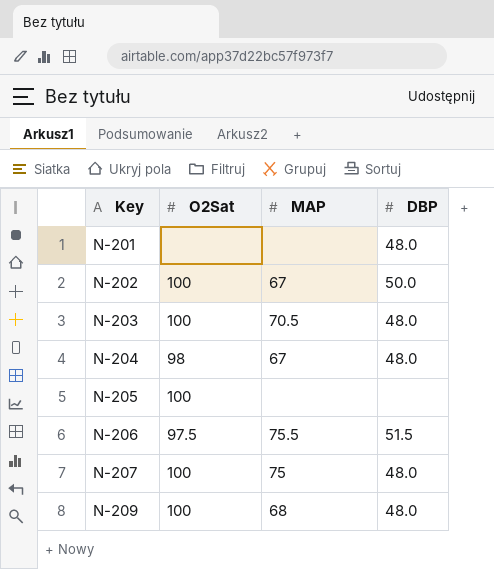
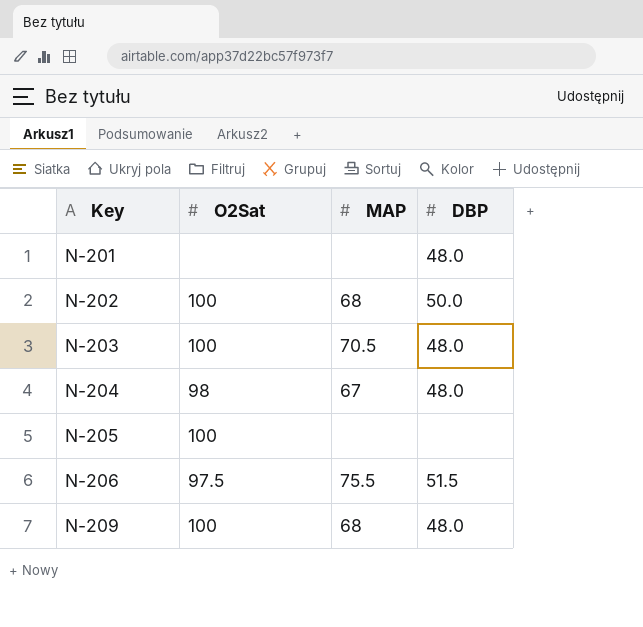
row N-207: 100 | 75 | 48.0 -> none
N-202 | MAP: 67 -> 68

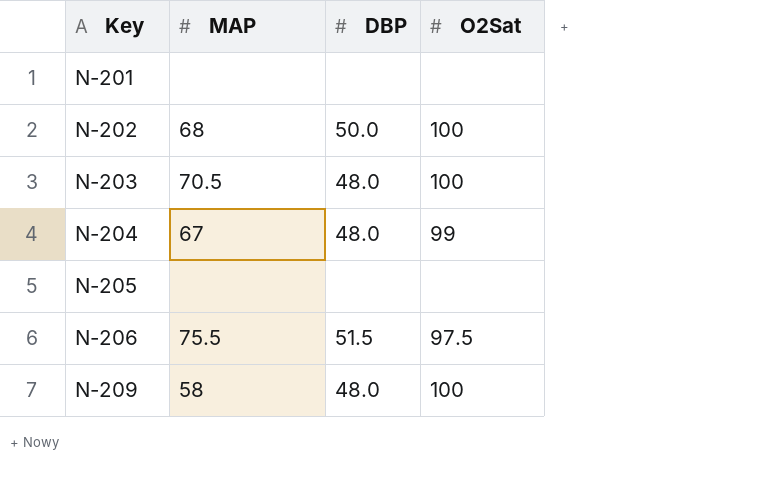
column O2Sat | position: 2 -> 4
N-201 | DBP: 48.0 -> none
N-204 | O2Sat: 98 -> 99
N-205 | O2Sat: 100 -> none
N-209 | MAP: 68 -> 58

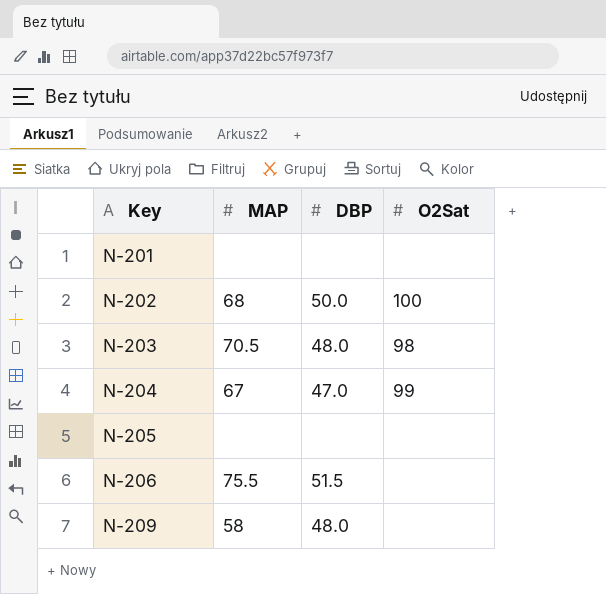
N-203 | O2Sat: 100 -> 98
N-204 | DBP: 48.0 -> 47.0
N-206 | O2Sat: 97.5 -> none
N-209 | O2Sat: 100 -> none

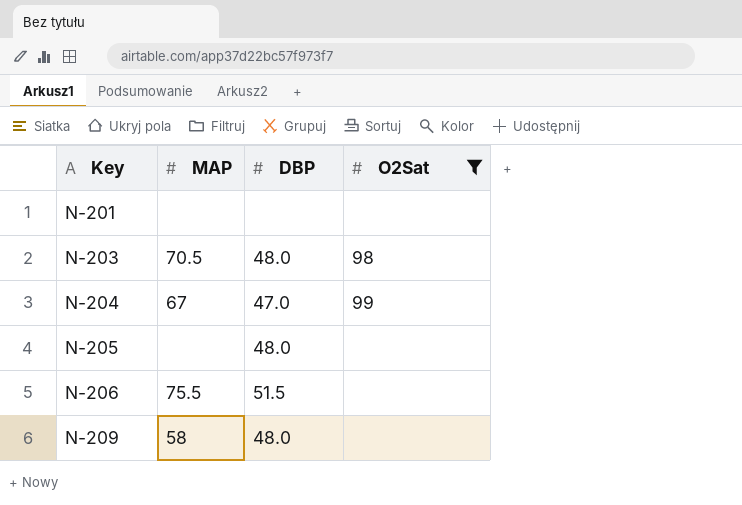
filter: none -> O2Sat != 100
N-205 | DBP: none -> 48.0

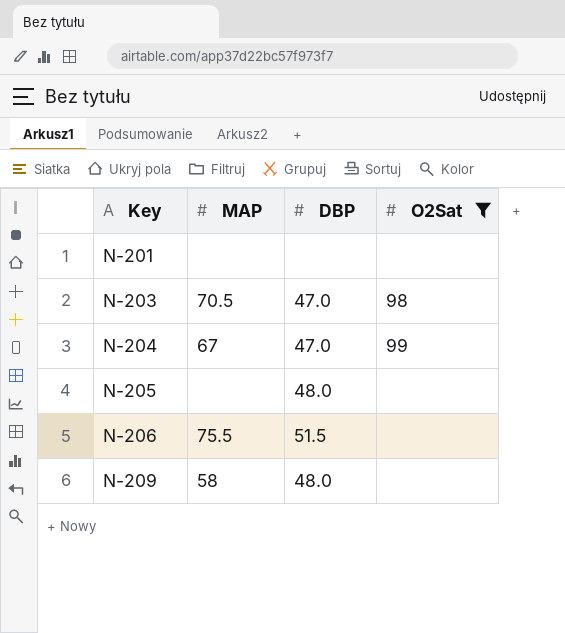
N-203 | DBP: 48.0 -> 47.0

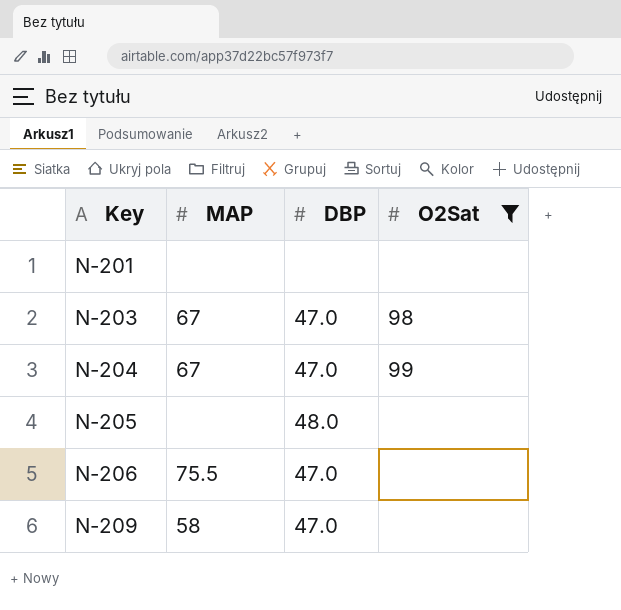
N-203 | MAP: 70.5 -> 67
N-206 | DBP: 51.5 -> 47.0
N-209 | DBP: 48.0 -> 47.0

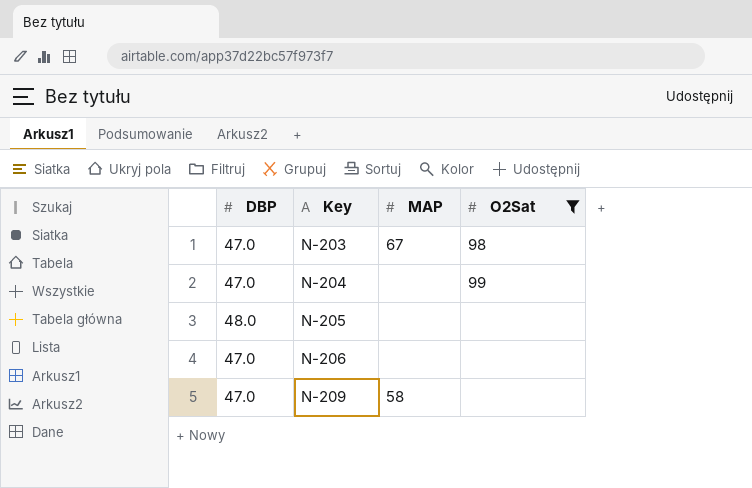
column DBP | position: 3 -> 1
row N-201: none | none | none -> none
N-204 | MAP: 67 -> none
N-206 | MAP: 75.5 -> none

